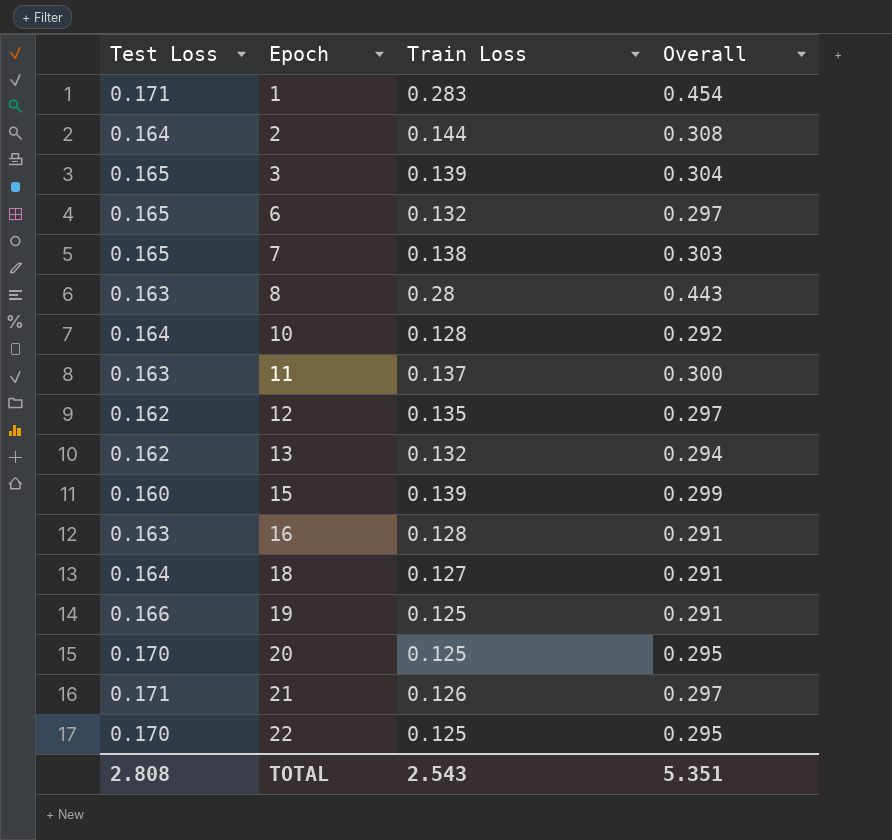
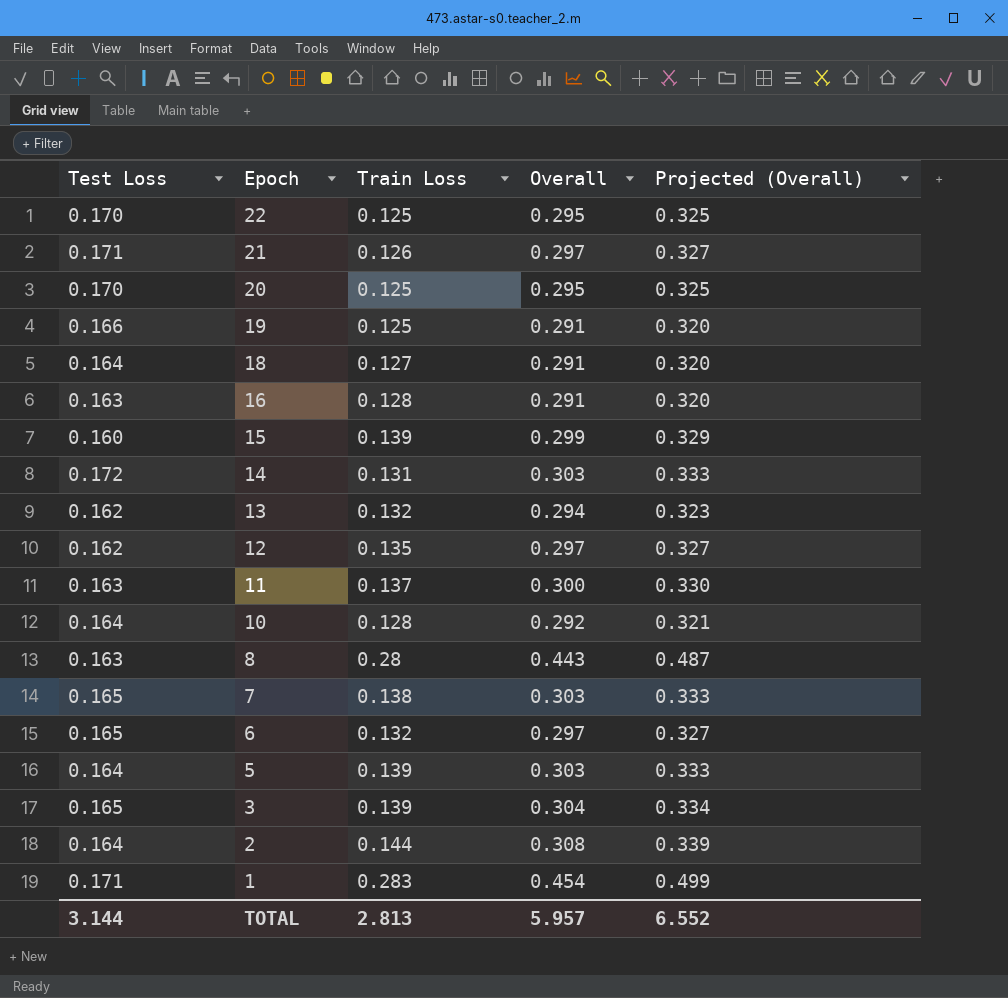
row order: Epoch ascending -> Epoch descending
column Projected (Overall) | formula: none -> [Overall] * 1.1
row 14: none -> 0.172 | 0.131 | 0.303 | 0.333
row 5: none -> 0.164 | 0.139 | 0.303 | 0.333
TOTAL | Test Loss: 2.808 -> 3.144
TOTAL | Train Loss: 2.543 -> 2.813
TOTAL | Overall: 5.351 -> 5.957

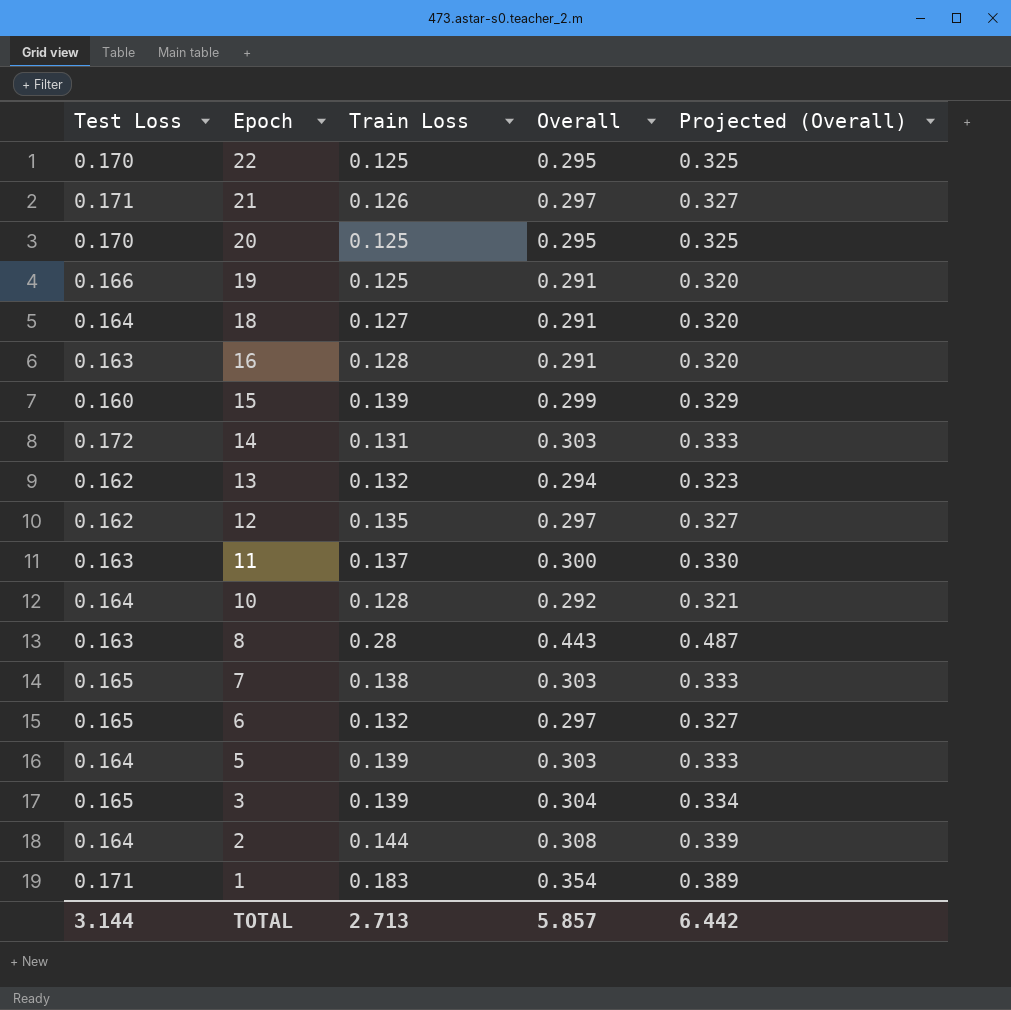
1 | Train Loss: 0.283 -> 0.183
1 | Overall: 0.454 -> 0.354
1 | Projected (Overall): 0.499 -> 0.389
TOTAL | Train Loss: 2.813 -> 2.713
TOTAL | Overall: 5.957 -> 5.857
TOTAL | Projected (Overall): 6.552 -> 6.442

